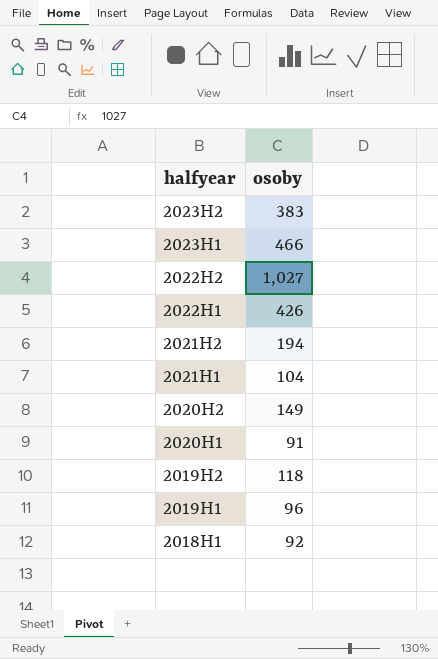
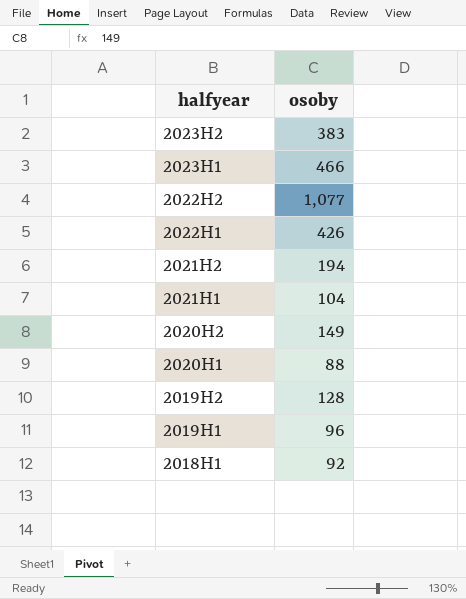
2022H2 | osoby: 1,027 -> 1,077
2020H1 | osoby: 91 -> 88
2019H2 | osoby: 118 -> 128

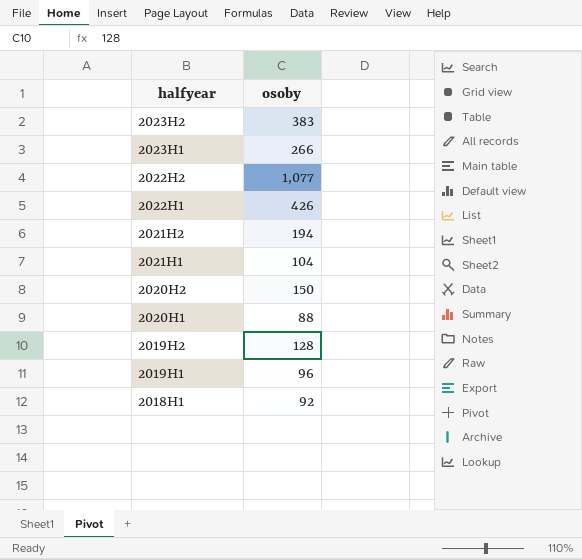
2023H1 | osoby: 466 -> 266
2020H2 | osoby: 149 -> 150

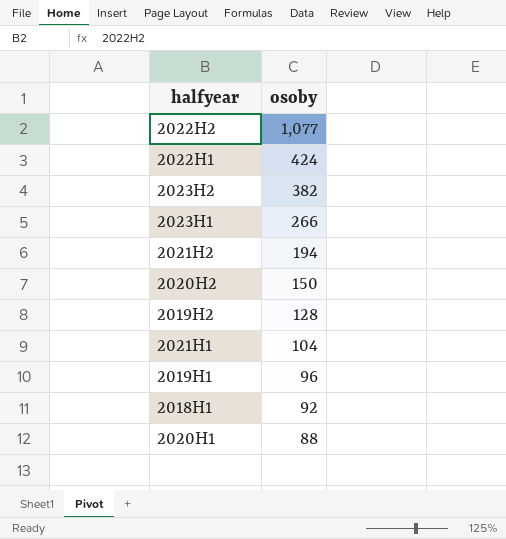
row order: halfyear descending -> osoby descending
2022H1 | osoby: 426 -> 424
2023H2 | osoby: 383 -> 382

